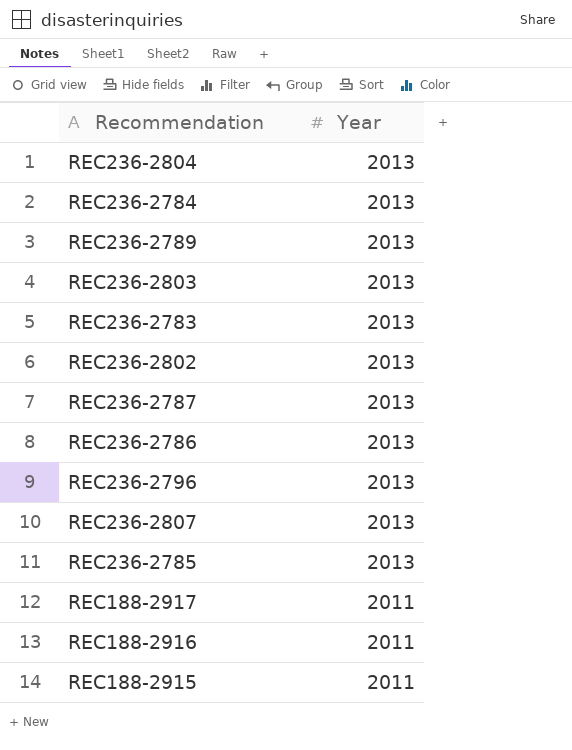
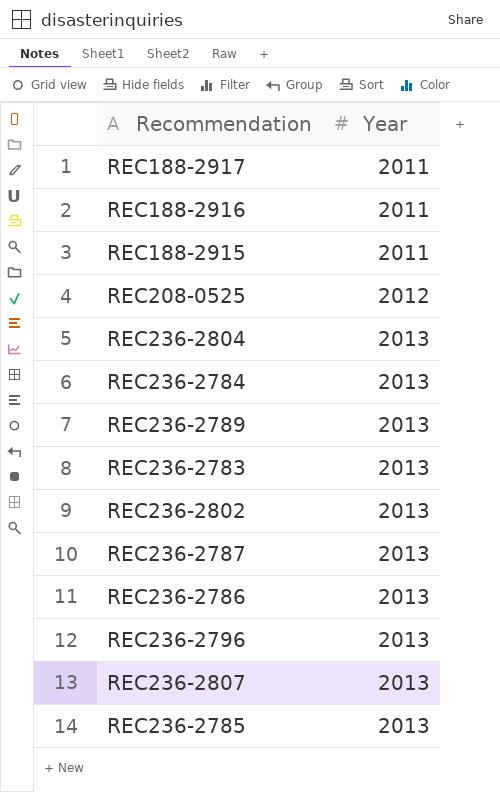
row order: Year descending -> Year ascending
row REC236-2803: 2013 -> none
row REC208-0525: none -> 2012

